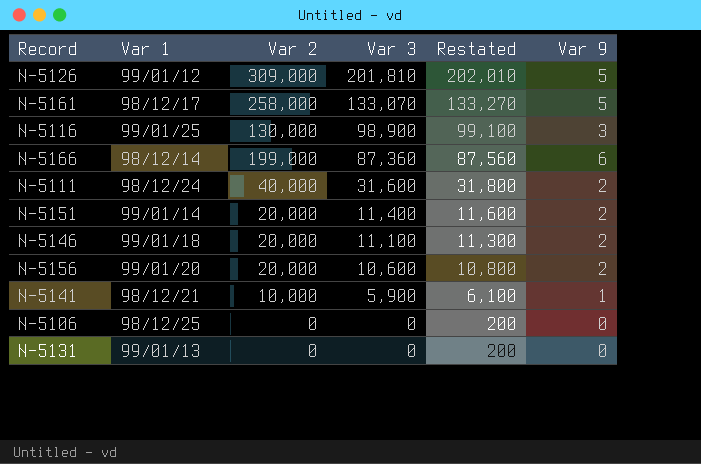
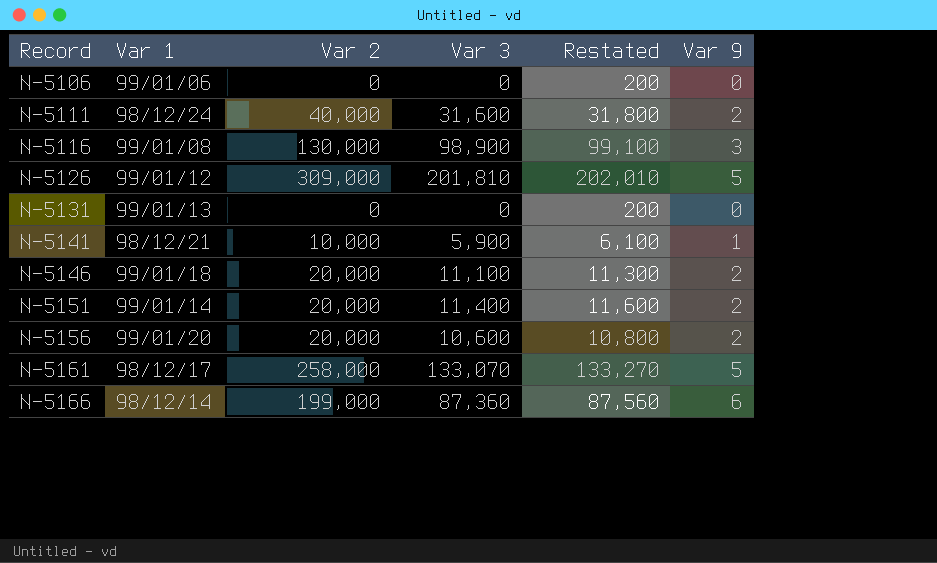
row order: Var 3 descending -> Record ascending
N-5106 | Var 1: 98/12/25 -> 99/01/06
N-5116 | Var 1: 99/01/25 -> 99/01/08

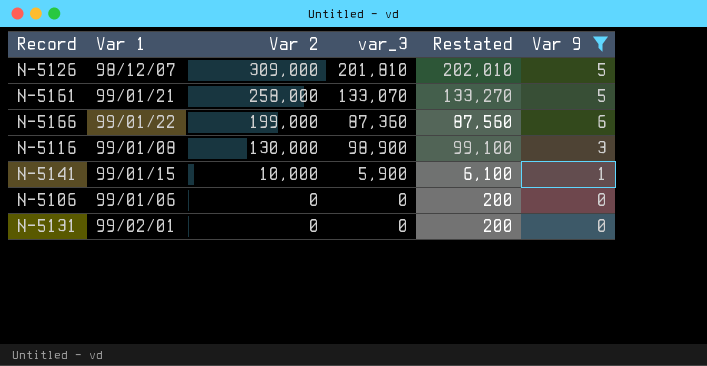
filter: none -> Var 9 != 2
row order: Record ascending -> Var 2 descending
column name: Var 3 -> var_3
N-5126 | Var 1: 99/01/12 -> 98/12/07
N-5161 | Var 1: 98/12/17 -> 99/01/21
N-5166 | Var 1: 98/12/14 -> 99/01/22
N-5141 | Var 1: 98/12/21 -> 99/01/15
N-5131 | Var 1: 99/01/13 -> 99/02/01

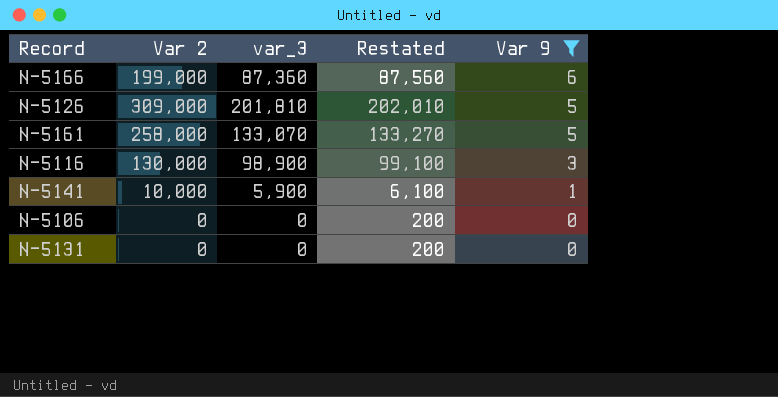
row order: Var 2 descending -> Var 9 descending
column Var 1 | position: 2 -> none

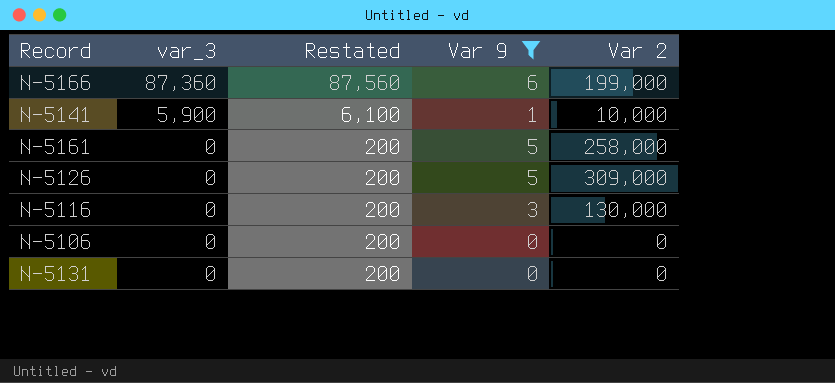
row order: Var 9 descending -> var_3 descending
column Var 2 | position: 2 -> 5
N-5161 | var_3: 133,070 -> 0
N-5161 | Restated: 133,270 -> 200
N-5126 | var_3: 201,810 -> 0
N-5126 | Restated: 202,010 -> 200
N-5116 | var_3: 98,900 -> 0
N-5116 | Restated: 99,100 -> 200

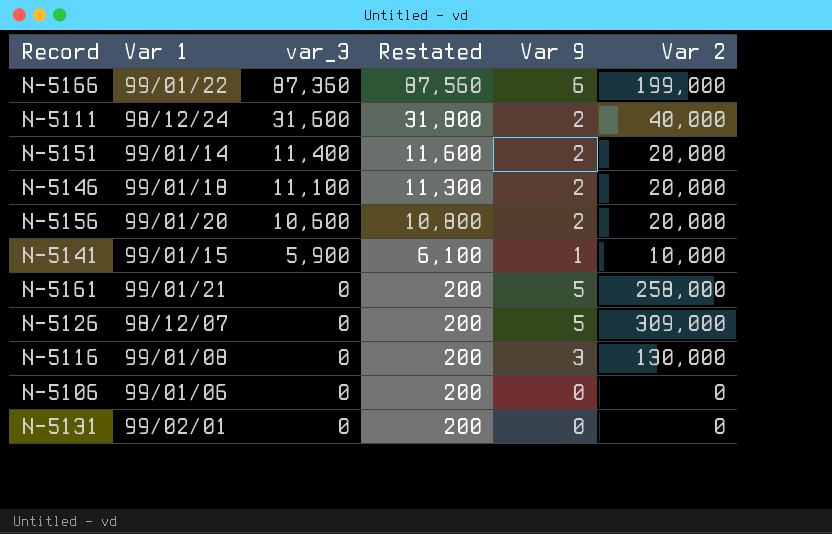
filter: Var 9 != 2 -> none
column Var 1 | position: none -> 2

